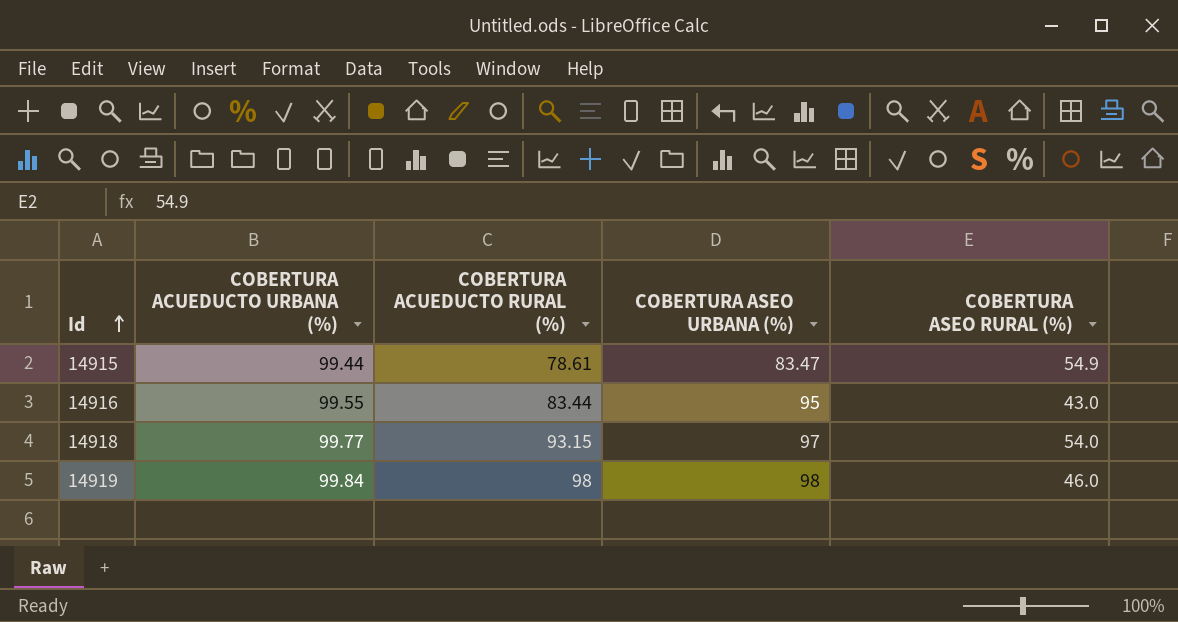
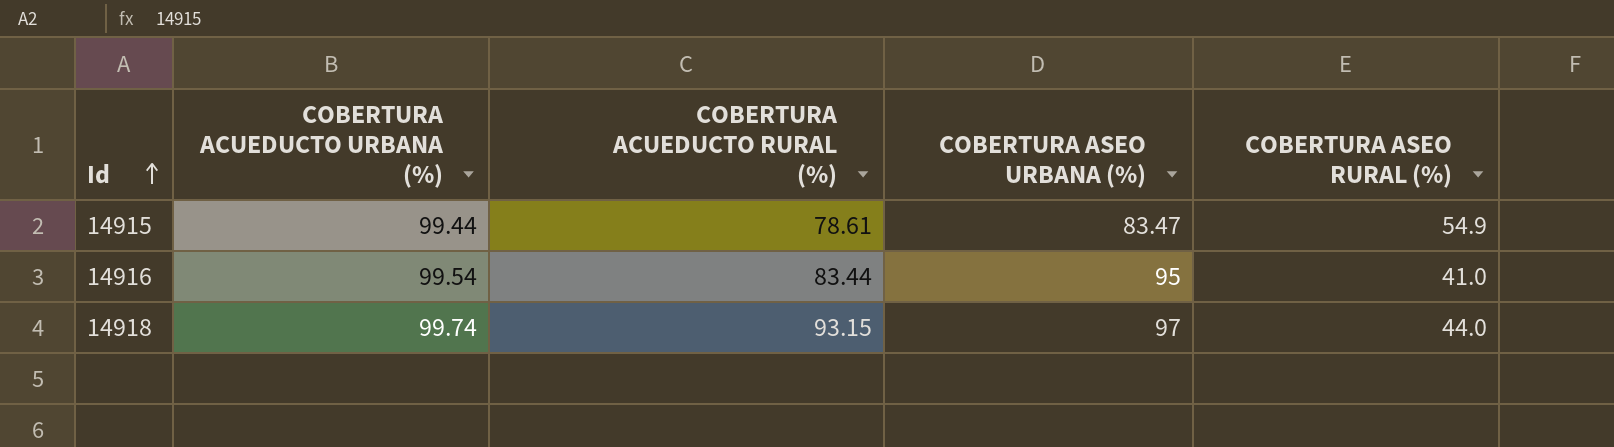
row 14919: 99.84 | 98 | 98 | 46.0 -> none
14916 | COBERTURA ACUEDUCTO URBANA (%): 99.55 -> 99.54
14916 | COBERTURA ASEO RURAL (%): 43.0 -> 41.0
14918 | COBERTURA ACUEDUCTO URBANA (%): 99.77 -> 99.74
14918 | COBERTURA ASEO RURAL (%): 54.0 -> 44.0

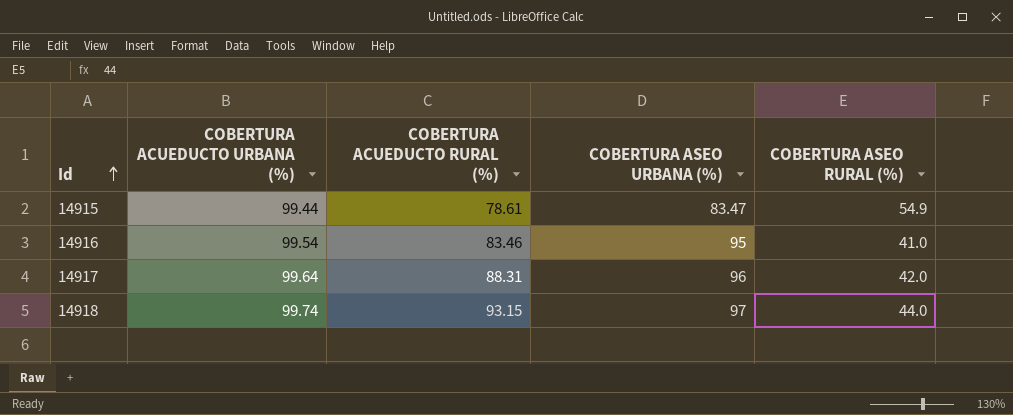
14916 | COBERTURA ACUEDUCTO RURAL (%): 83.44 -> 83.46
row 14917: none -> 99.64 | 88.31 | 96 | 42.0

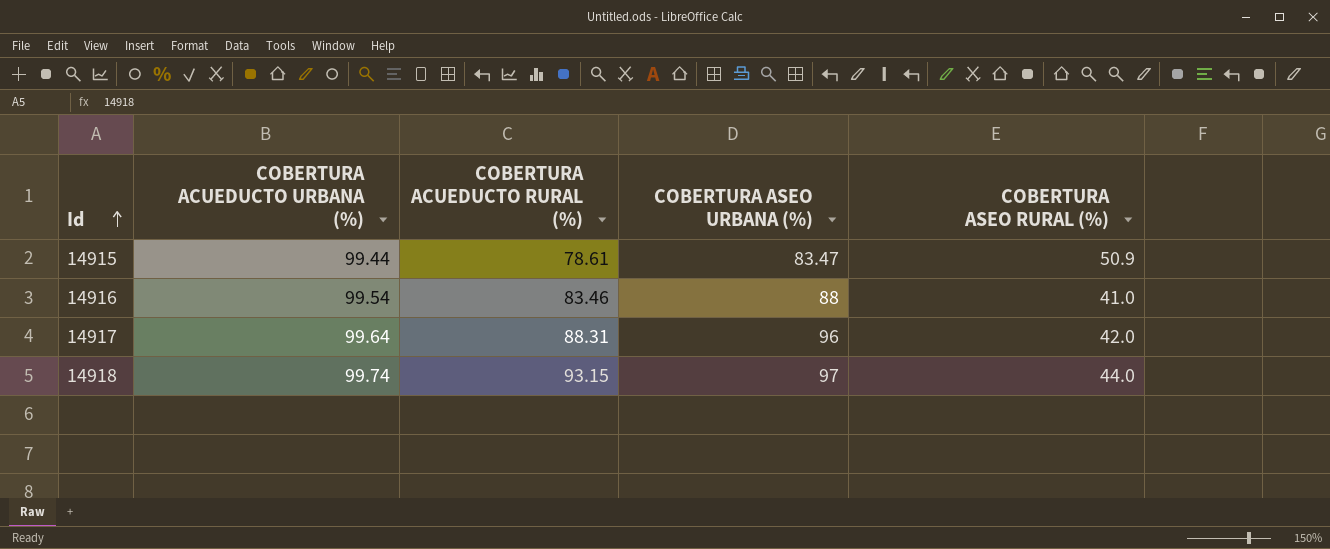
14915 | COBERTURA ASEO RURAL (%): 54.9 -> 50.9
14916 | COBERTURA ASEO URBANA (%): 95 -> 88

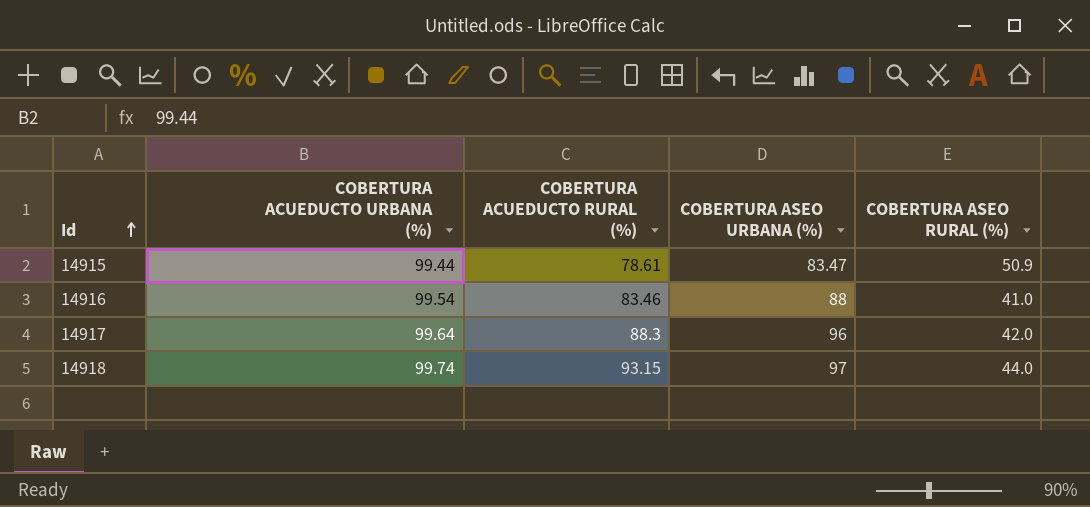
14917 | COBERTURA ACUEDUCTO RURAL (%): 88.31 -> 88.3

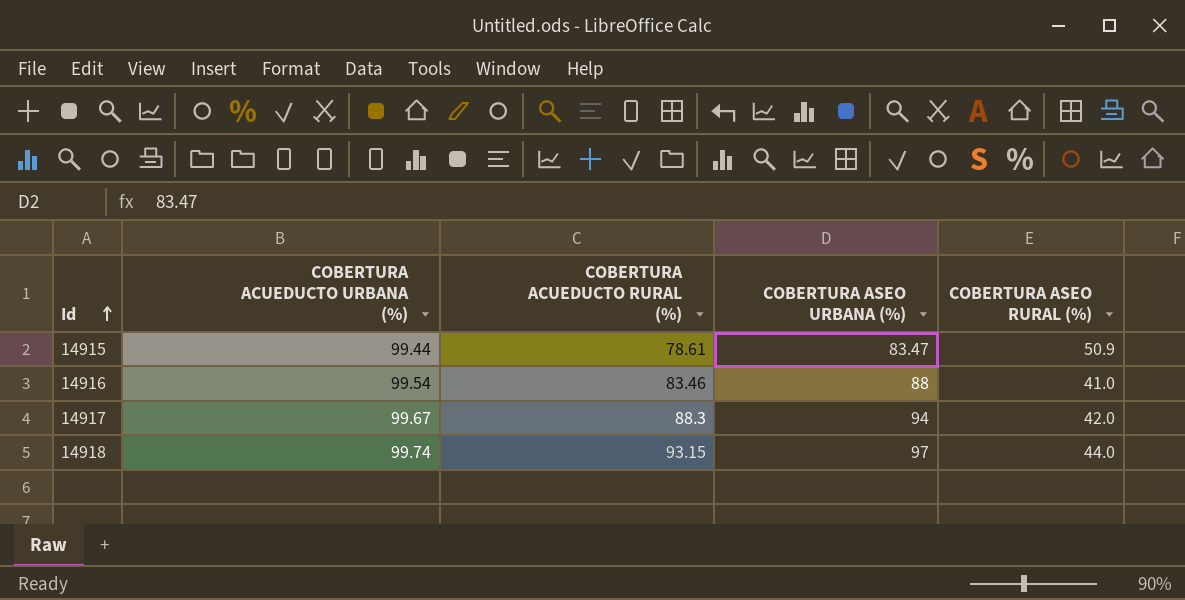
14917 | COBERTURA ACUEDUCTO URBANA (%): 99.64 -> 99.67
14917 | COBERTURA ASEO URBANA (%): 96 -> 94

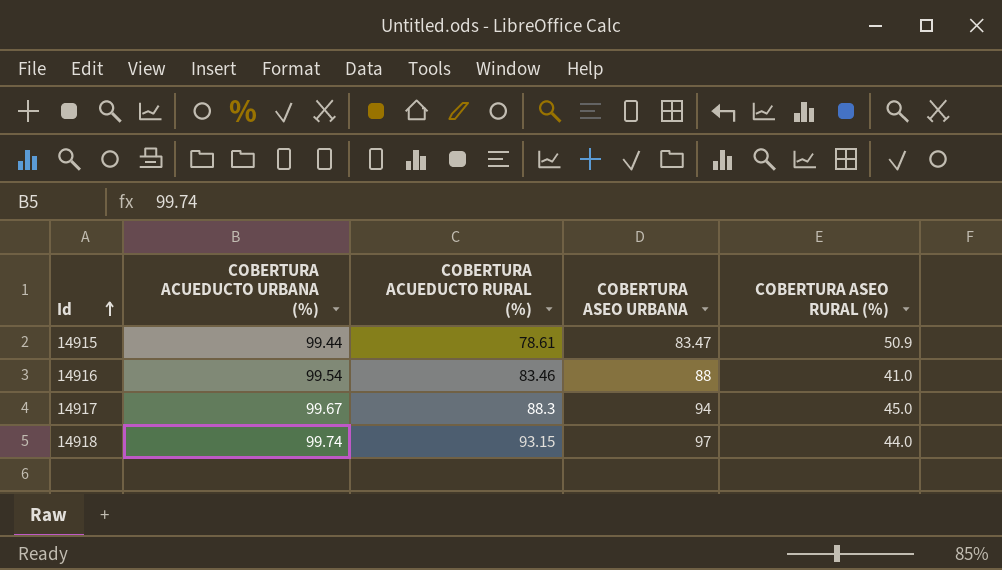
column name: COBERTURA ASEO URBANA (%) -> COBERTURA ASEO URBANA
14917 | COBERTURA ASEO RURAL (%): 42.0 -> 45.0

